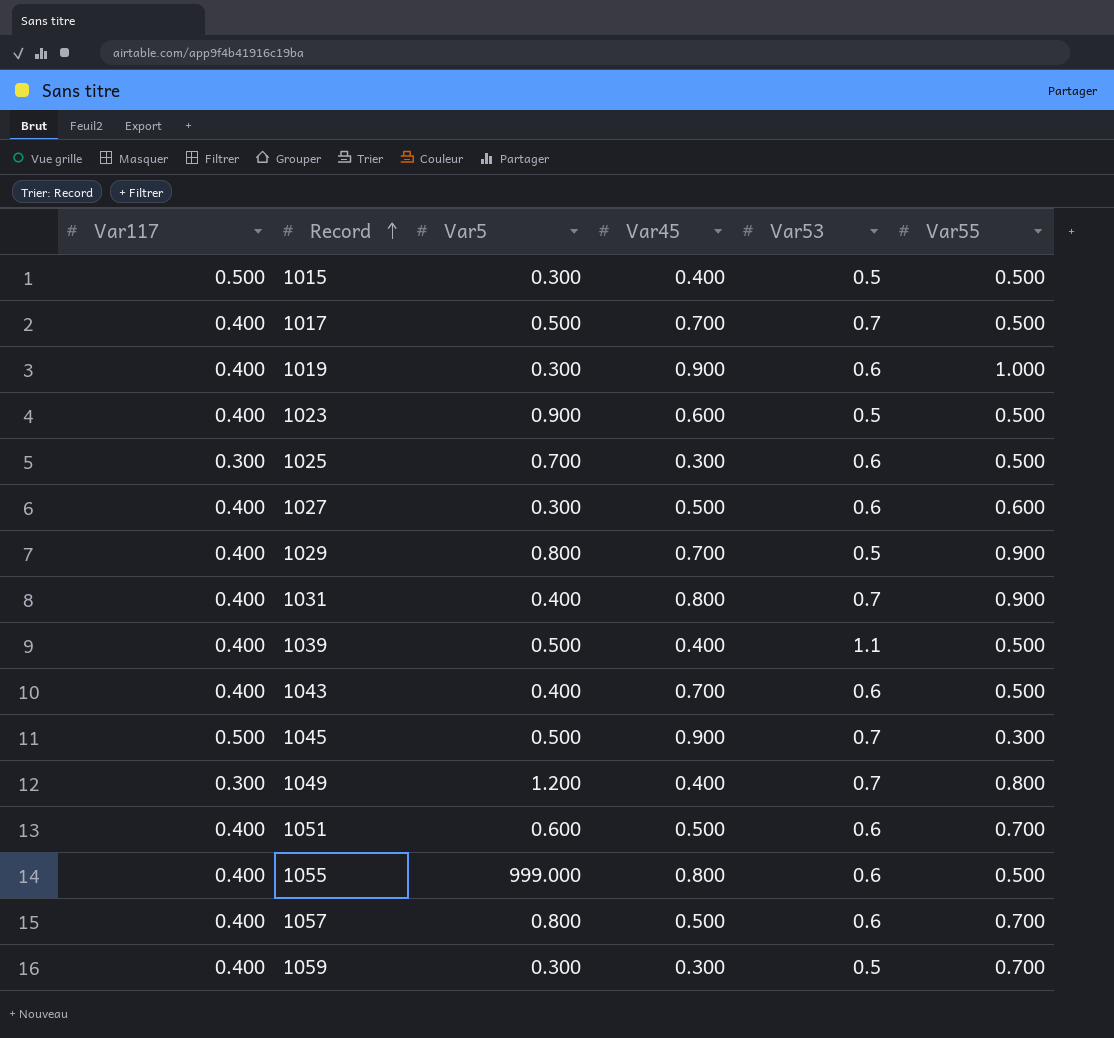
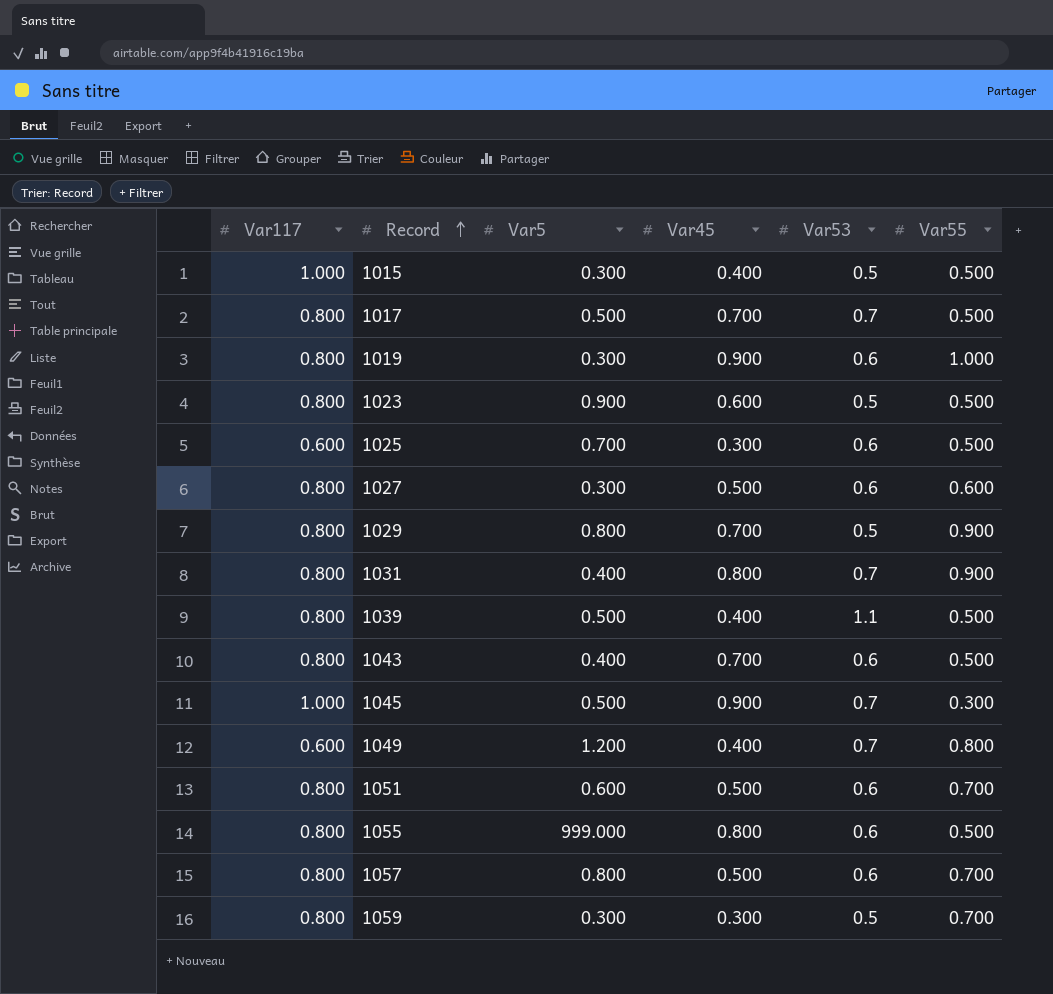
1015 | Var117: 0.500 -> 1.000
1017 | Var117: 0.400 -> 0.800
1019 | Var117: 0.400 -> 0.800
1023 | Var117: 0.400 -> 0.800
1025 | Var117: 0.300 -> 0.600
1027 | Var117: 0.400 -> 0.800
1029 | Var117: 0.400 -> 0.800
1031 | Var117: 0.400 -> 0.800
1039 | Var117: 0.400 -> 0.800
1043 | Var117: 0.400 -> 0.800
1045 | Var117: 0.500 -> 1.000
1049 | Var117: 0.300 -> 0.600
1051 | Var117: 0.400 -> 0.800
1055 | Var117: 0.400 -> 0.800
1057 | Var117: 0.400 -> 0.800
1059 | Var117: 0.400 -> 0.800

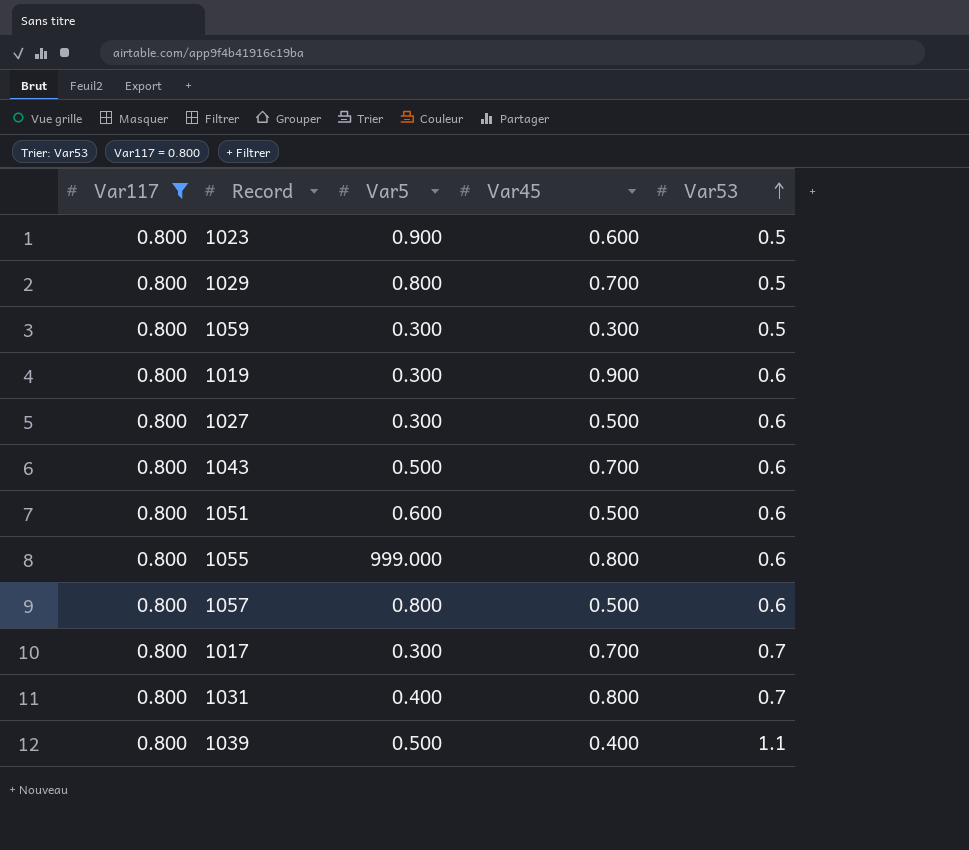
filter: none -> Var117 = 0.800
row order: Record ascending -> Var53 ascending
column Var55 | position: 6 -> none
1043 | Var5: 0.400 -> 0.500
1017 | Var5: 0.500 -> 0.300

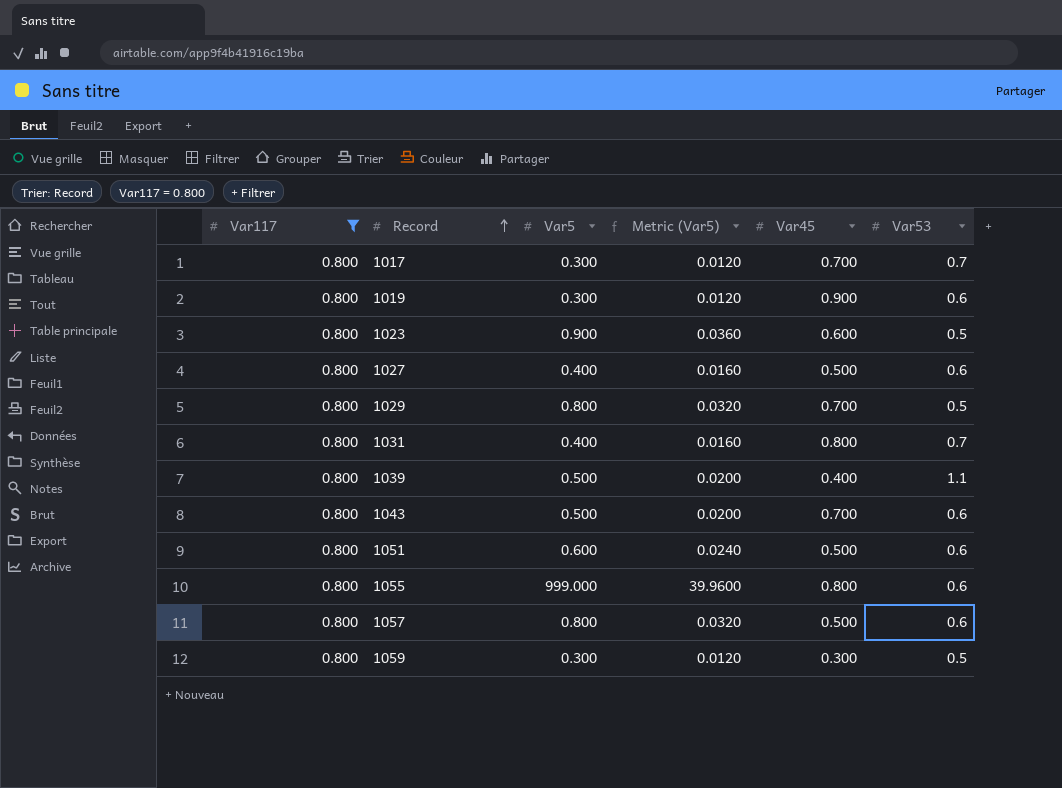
row order: Var53 ascending -> Record ascending
column Metric (Var5) | formula: none -> [Var5] * 0.04
1027 | Var5: 0.300 -> 0.400

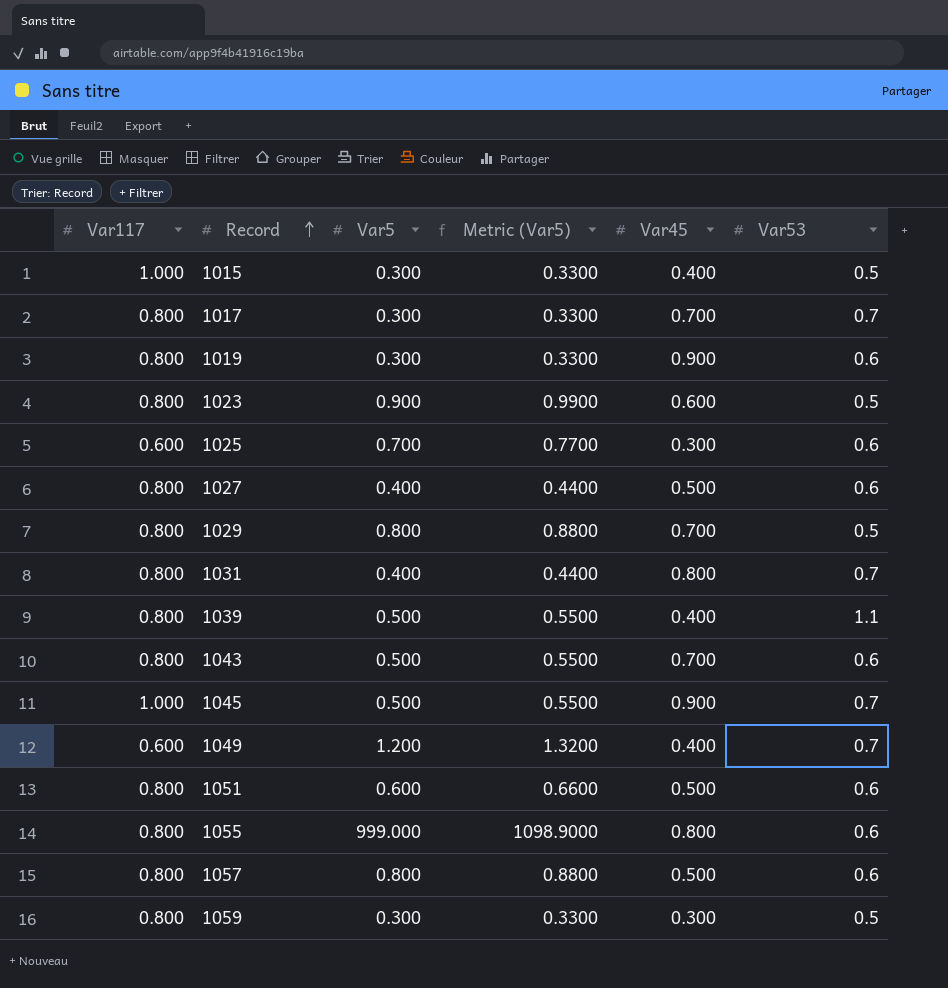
filter: Var117 = 0.800 -> none
column Metric (Var5) | formula: [Var5] * 0.04 -> [Var5] * 1.1

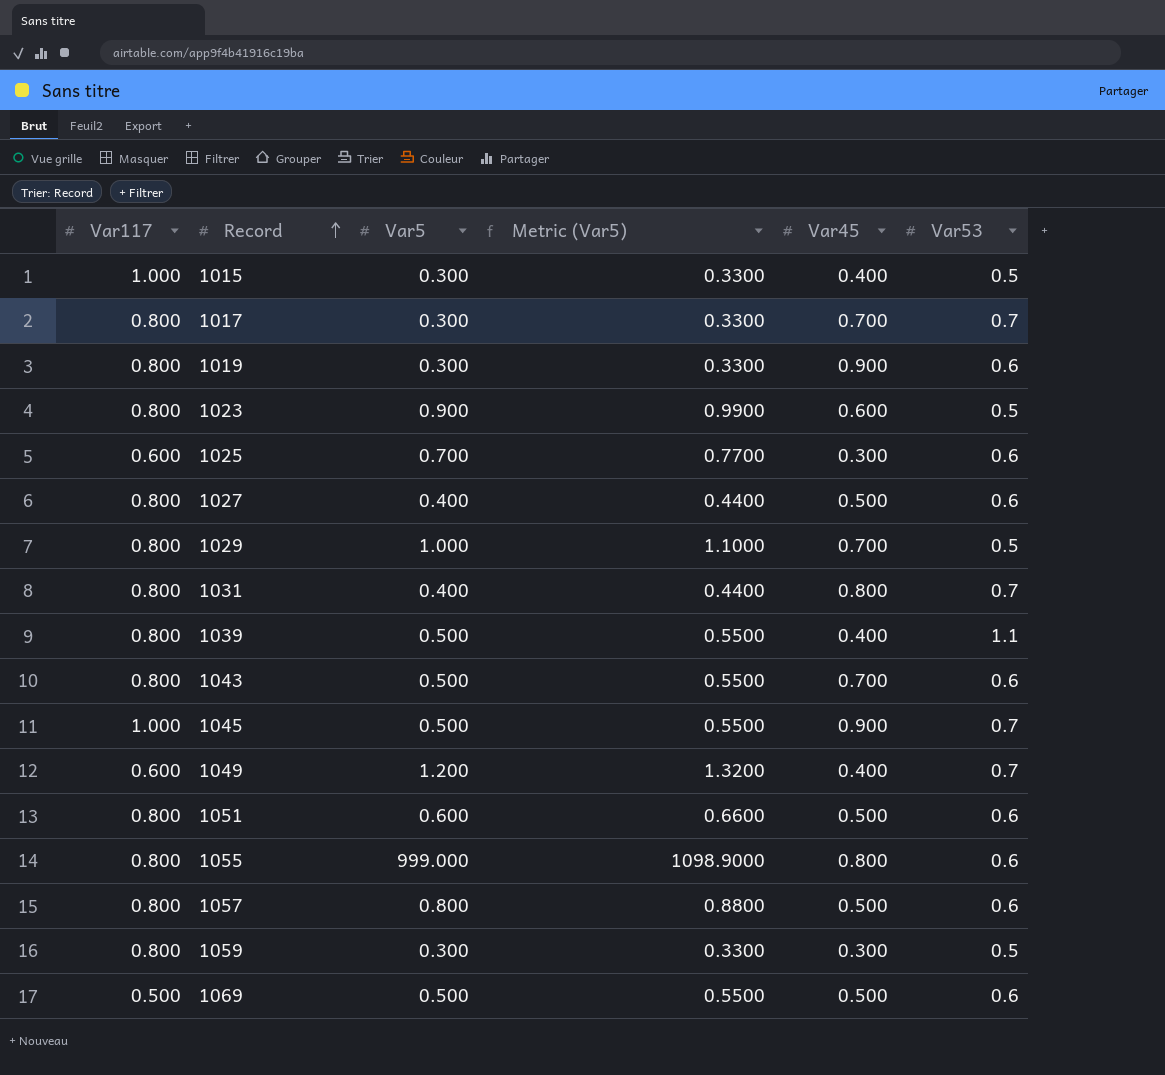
1029 | Var5: 0.800 -> 1.000
1029 | Metric (Var5): 0.8800 -> 1.1000
row 1069: none -> 0.500 | 0.500 | 0.5500 | 0.500 | 0.6

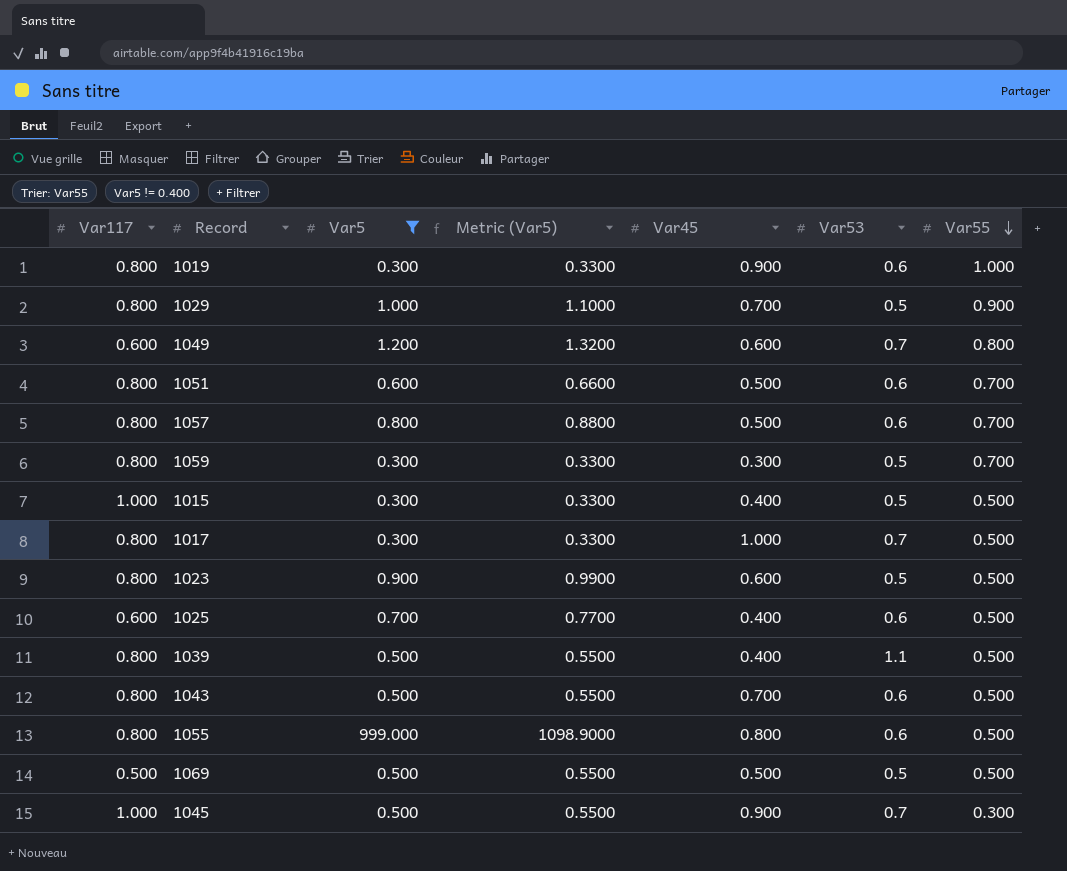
filter: none -> Var5 != 0.400
row order: Record ascending -> Var55 descending
column Var55 | position: none -> 7
1049 | Var45: 0.400 -> 0.600
1017 | Var45: 0.700 -> 1.000
1025 | Var45: 0.300 -> 0.400
1069 | Var53: 0.6 -> 0.5

